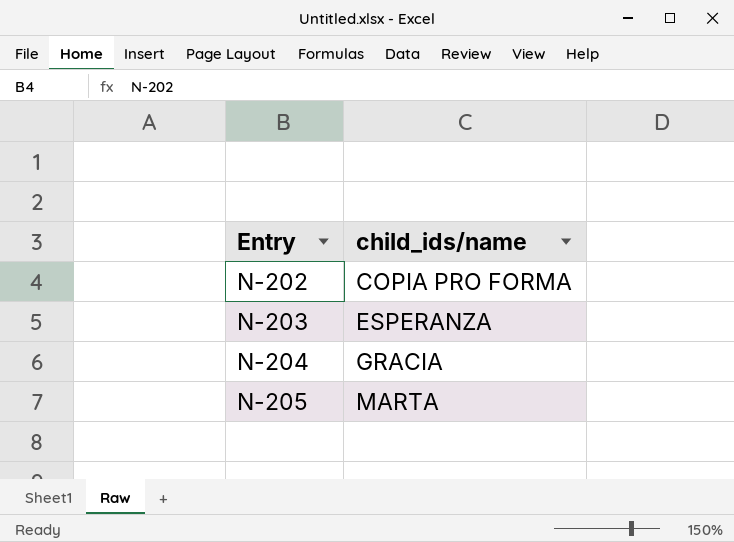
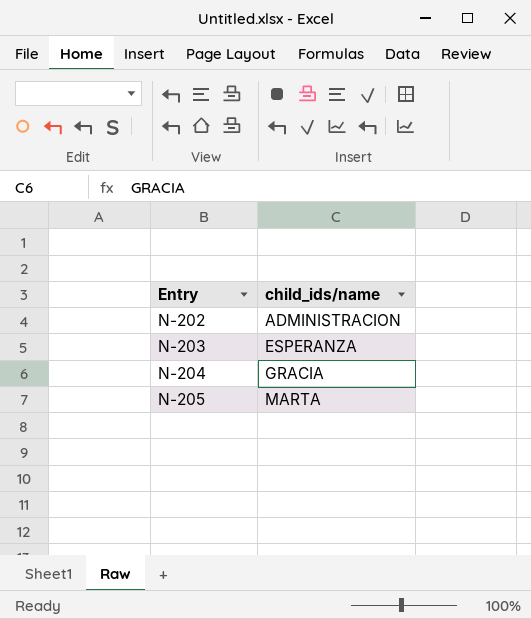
N-202 | child_ids/name: COPIA PRO FORMA -> ADMINISTRACION

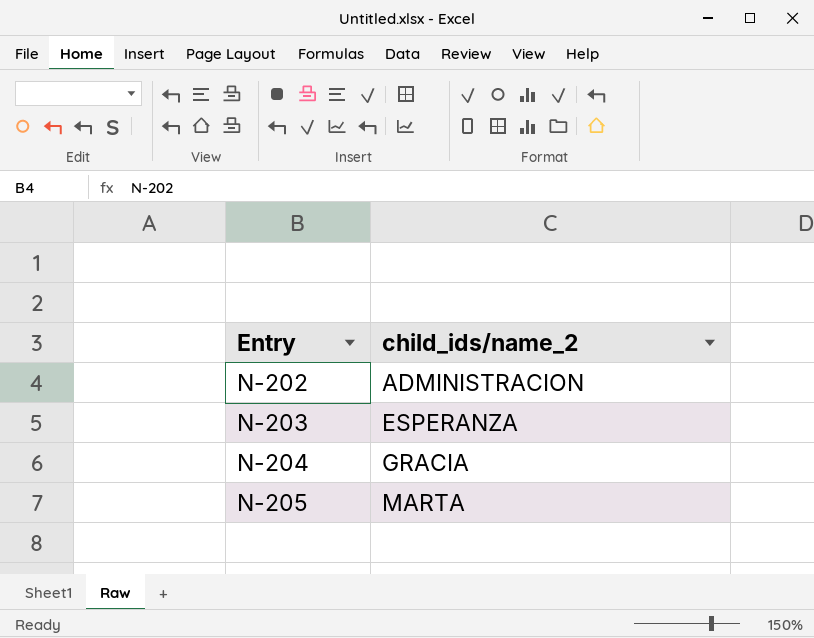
column name: child_ids/name -> child_ids/name_2

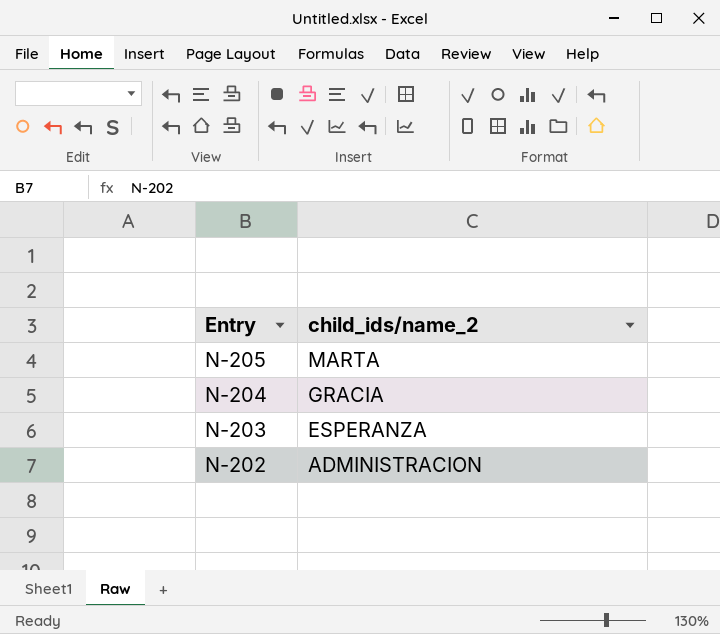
row order: Entry ascending -> Entry descending

